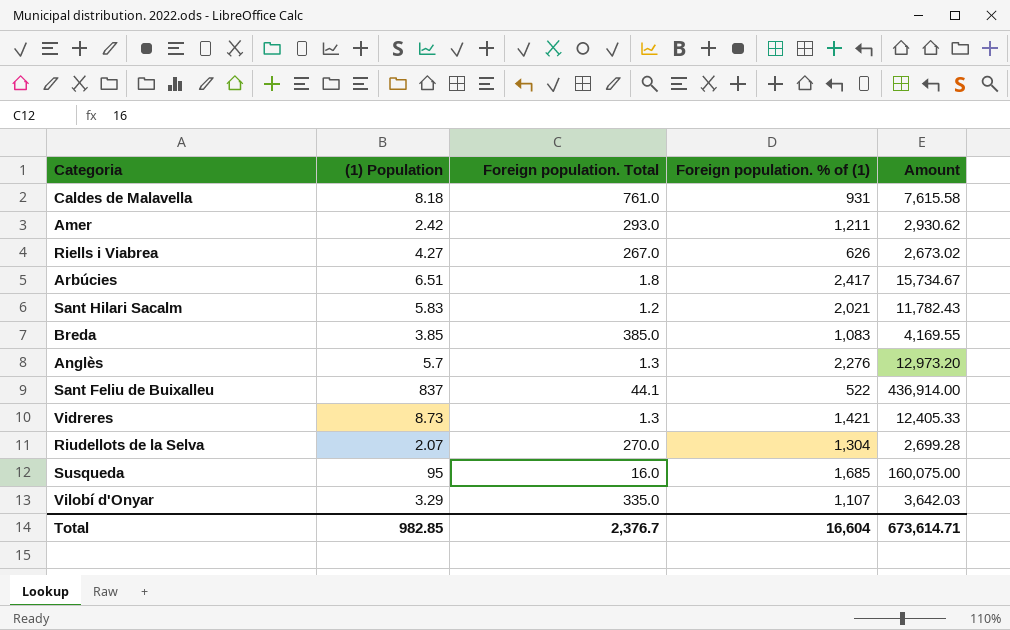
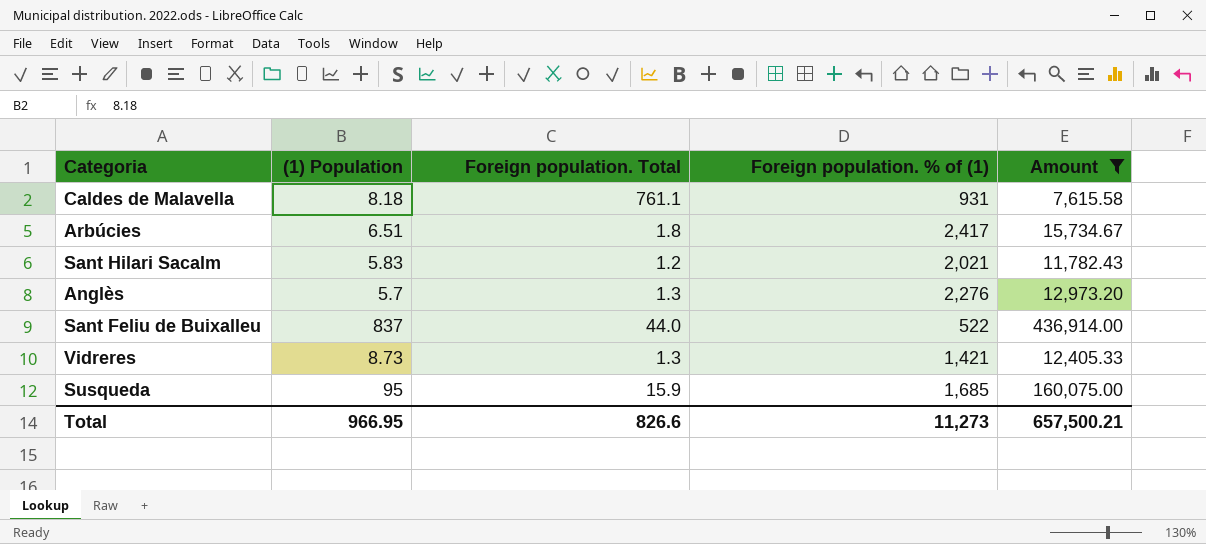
filter: none -> Amount >= 7,615.58
Caldes de Malavella | Foreign population. Total: 761.0 -> 761.1
Sant Feliu de Buixalleu | Foreign population. Total: 44.1 -> 44.0
Susqueda | Foreign population. Total: 16.0 -> 15.9
Total | (1) Population: 982.85 -> 966.95
Total | Foreign population. Total: 2,376.7 -> 826.6
Total | Foreign population. % of (1): 16,604 -> 11,273
Total | Amount: 673,614.71 -> 657,500.21

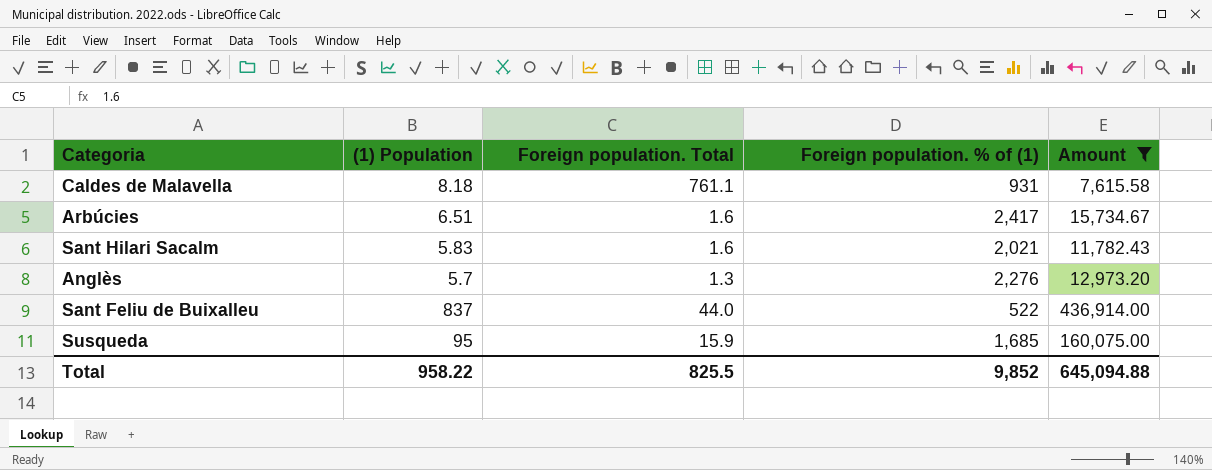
row Vidreres: 8.73 | 1.3 | 1,421 | 12,405.33 -> none
Arbúcies | Foreign population. Total: 1.8 -> 1.6
Sant Hilari Sacalm | Foreign population. Total: 1.2 -> 1.6
Total | (1) Population: 966.95 -> 958.22
Total | Foreign population. Total: 826.6 -> 825.5
Total | Foreign population. % of (1): 11,273 -> 9,852
Total | Amount: 657,500.21 -> 645,094.88

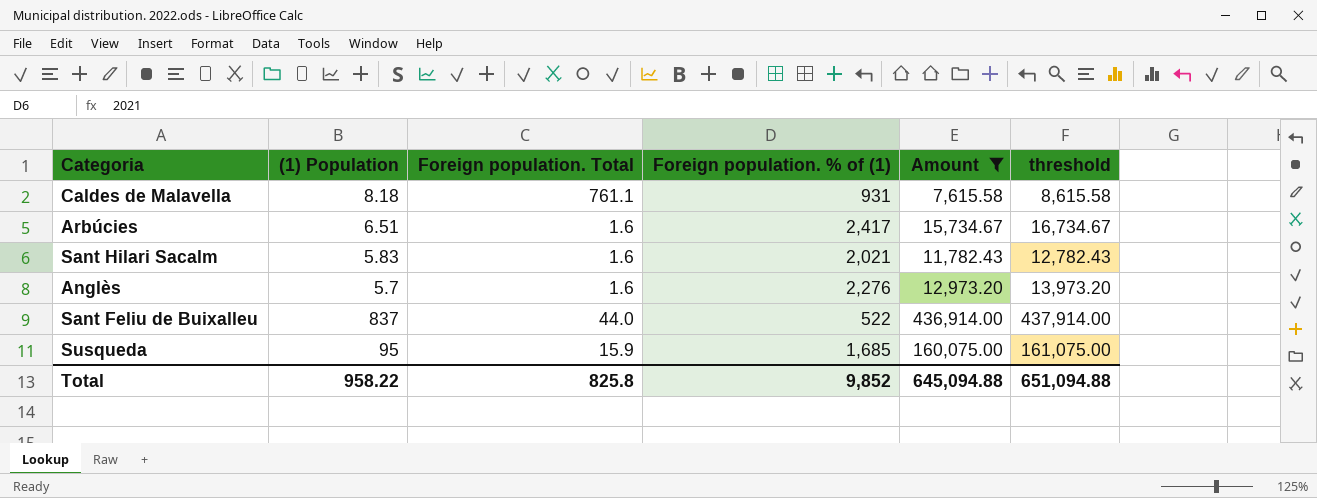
column threshold | formula: none -> [Amount] + 1000
Anglès | Foreign population. Total: 1.3 -> 1.6
Total | Foreign population. Total: 825.5 -> 825.8

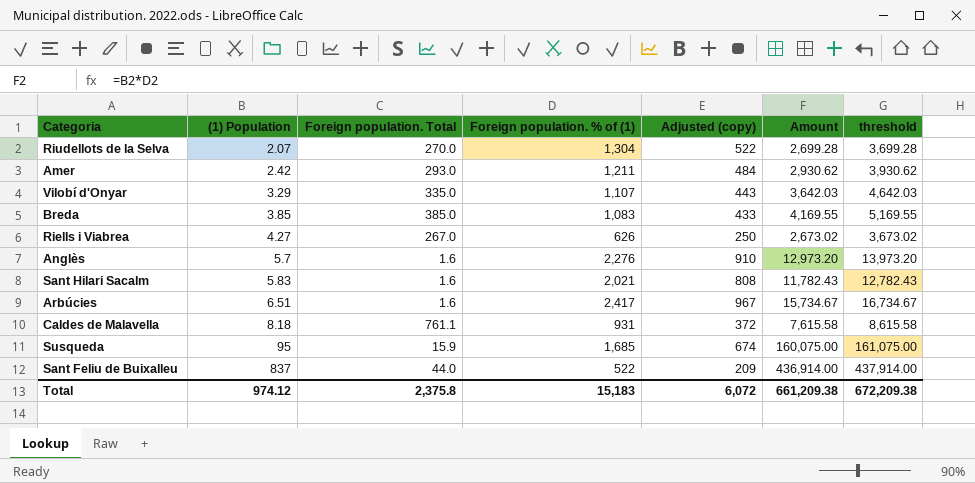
filter: Amount >= 7,615.58 -> none
row order: none -> (1) Population ascending
column Adjusted (copy) | formula: none -> [Foreign population. % of (1)] * 0.4
Total | (1) Population: 958.22 -> 974.12
Total | Foreign population. Total: 825.8 -> 2,375.8
Total | Foreign population. % of (1): 9,852 -> 15,183
Total | Amount: 645,094.88 -> 661,209.38
Total | threshold: 651,094.88 -> 672,209.38

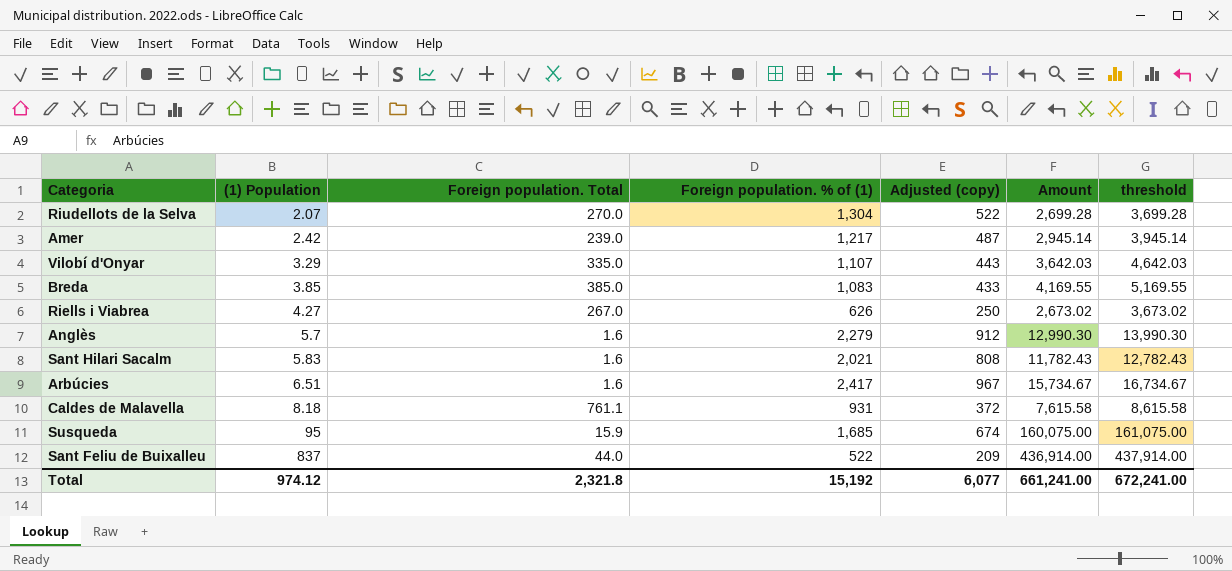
Amer | Foreign population. Total: 293.0 -> 239.0
Amer | Foreign population. % of (1): 1,211 -> 1,217
Amer | Adjusted (copy): 484 -> 487
Amer | Amount: 2,930.62 -> 2,945.14
Amer | threshold: 3,930.62 -> 3,945.14
Anglès | Foreign population. % of (1): 2,276 -> 2,279
Anglès | Adjusted (copy): 910 -> 912
Anglès | Amount: 12,973.20 -> 12,990.30
Anglès | threshold: 13,973.20 -> 13,990.30
Total | Foreign population. Total: 2,375.8 -> 2,321.8
Total | Foreign population. % of (1): 15,183 -> 15,192
Total | Adjusted (copy): 6,072 -> 6,077
Total | Amount: 661,209.38 -> 661,241.00
Total | threshold: 672,209.38 -> 672,241.00

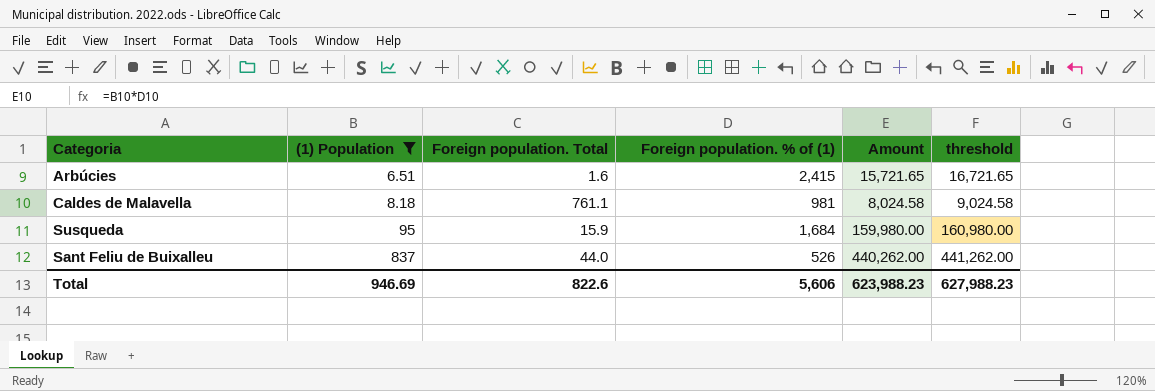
filter: none -> (1) Population >= 6.51
column Adjusted (copy) | formula: [Foreign population. % of (1)] * 0.4 -> none
Arbúcies | Foreign population. % of (1): 2,417 -> 2,415
Arbúcies | Amount: 15,734.67 -> 15,721.65
Arbúcies | threshold: 16,734.67 -> 16,721.65
Caldes de Malavella | Foreign population. % of (1): 931 -> 981
Caldes de Malavella | Amount: 7,615.58 -> 8,024.58
Caldes de Malavella | threshold: 8,615.58 -> 9,024.58
Susqueda | Foreign population. % of (1): 1,685 -> 1,684
Susqueda | Amount: 160,075.00 -> 159,980.00
Susqueda | threshold: 161,075.00 -> 160,980.00
Sant Feliu de Buixalleu | Foreign population. % of (1): 522 -> 526
Sant Feliu de Buixalleu | Amount: 436,914.00 -> 440,262.00
Sant Feliu de Buixalleu | threshold: 437,914.00 -> 441,262.00
Total | (1) Population: 974.12 -> 946.69
Total | Foreign population. Total: 2,321.8 -> 822.6
Total | Foreign population. % of (1): 15,192 -> 5,606
Total | Amount: 661,241.00 -> 623,988.23
Total | threshold: 672,241.00 -> 627,988.23

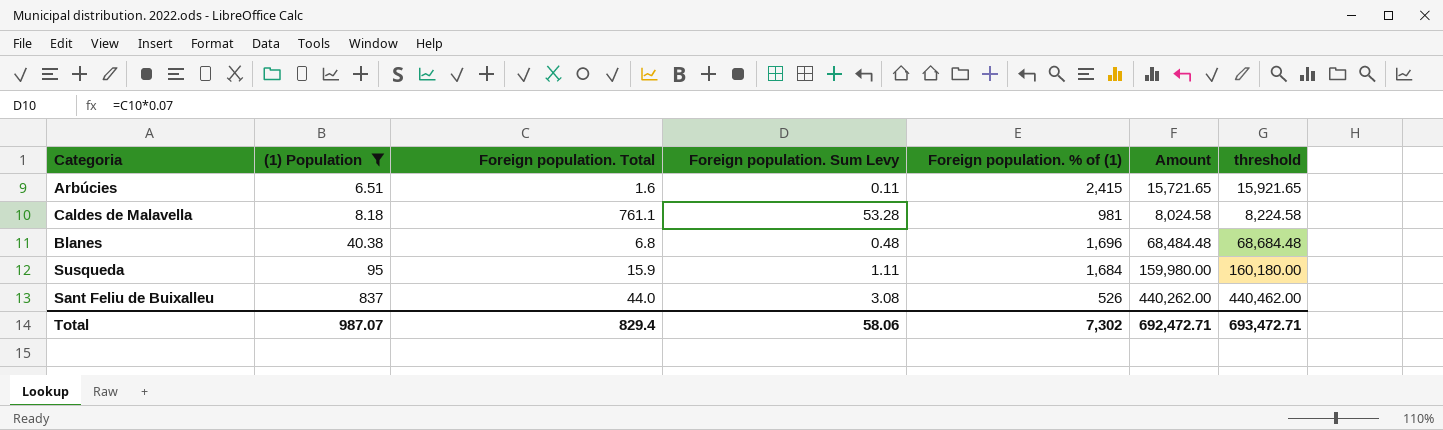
column Foreign population. Sum Levy | formula: none -> [Foreign population. Total] * 0.07
column threshold | formula: [Amount] + 1000 -> [Amount] + 200
row Blanes: none -> 40.38 | 6.8 | 0.48 | 1,696 | 68,484.48 | 68,684.48
Total | (1) Population: 946.69 -> 987.07
Total | Foreign population. Total: 822.6 -> 829.4
Total | Foreign population. % of (1): 5,606 -> 7,302
Total | Amount: 623,988.23 -> 692,472.71
Total | threshold: 627,988.23 -> 693,472.71

